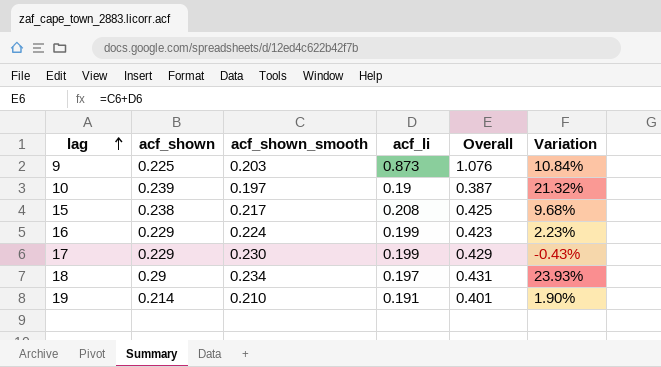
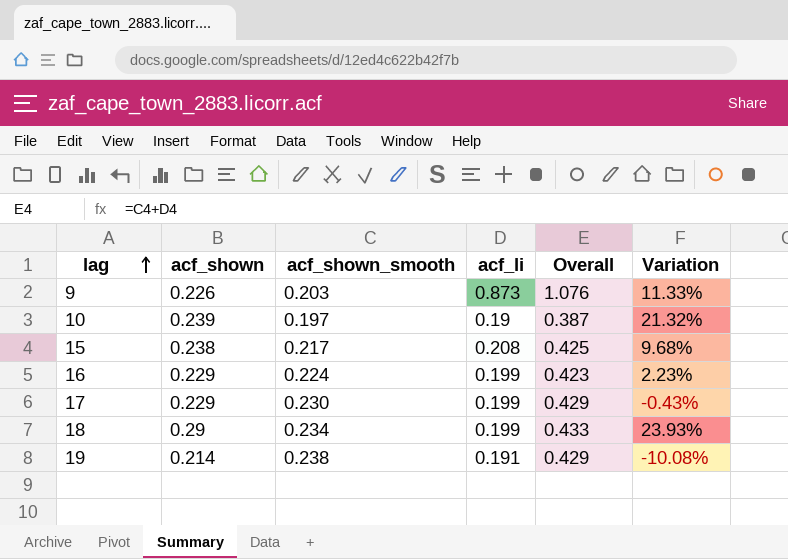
9 | acf_shown: 0.225 -> 0.226
9 | Variation: 10.84% -> 11.33%
18 | acf_li: 0.197 -> 0.199
18 | Overall: 0.431 -> 0.433
19 | acf_shown_smooth: 0.210 -> 0.238
19 | Overall: 0.401 -> 0.429
19 | Variation: 1.90% -> -10.08%

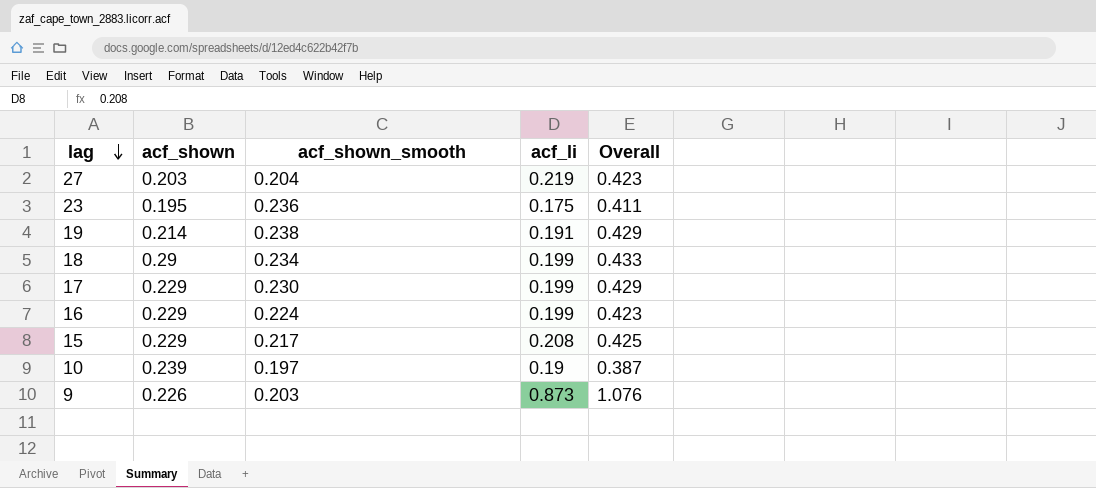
row order: lag ascending -> lag descending
column Variation | formula: ([acf_shown] - [acf_shown_smooth]) / [acf_shown_smooth] -> none
row 27: none -> 0.203 | 0.204 | 0.219 | 0.423
row 23: none -> 0.195 | 0.236 | 0.175 | 0.411
15 | acf_shown: 0.238 -> 0.229

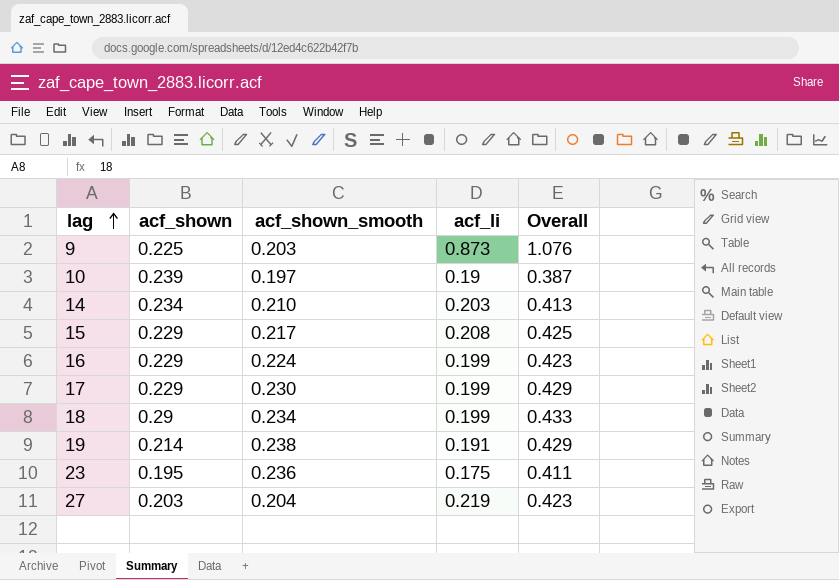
row order: lag descending -> lag ascending
9 | acf_shown: 0.226 -> 0.225
row 14: none -> 0.234 | 0.210 | 0.203 | 0.413

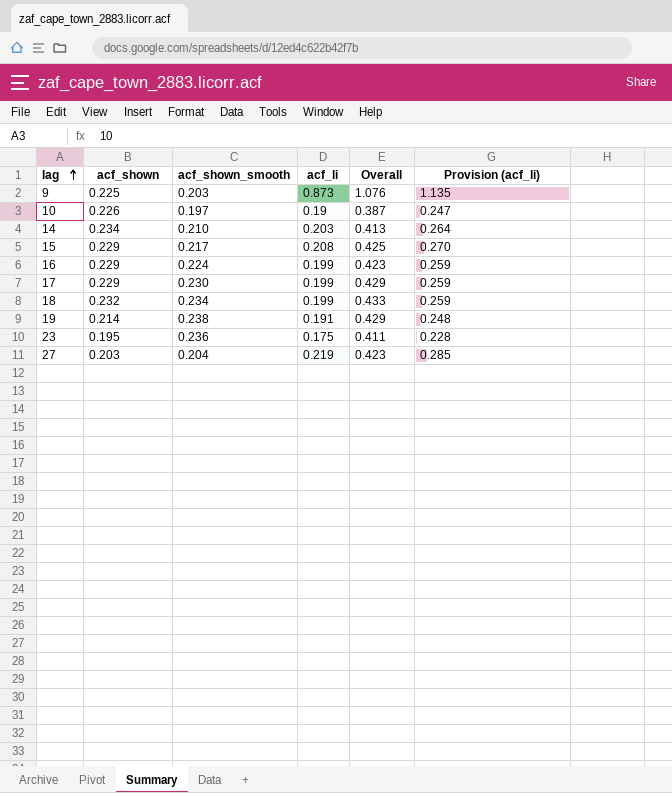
column Provision (acf_li) | formula: none -> [acf_li] * 1.3
10 | acf_shown: 0.239 -> 0.226
18 | acf_shown: 0.29 -> 0.232

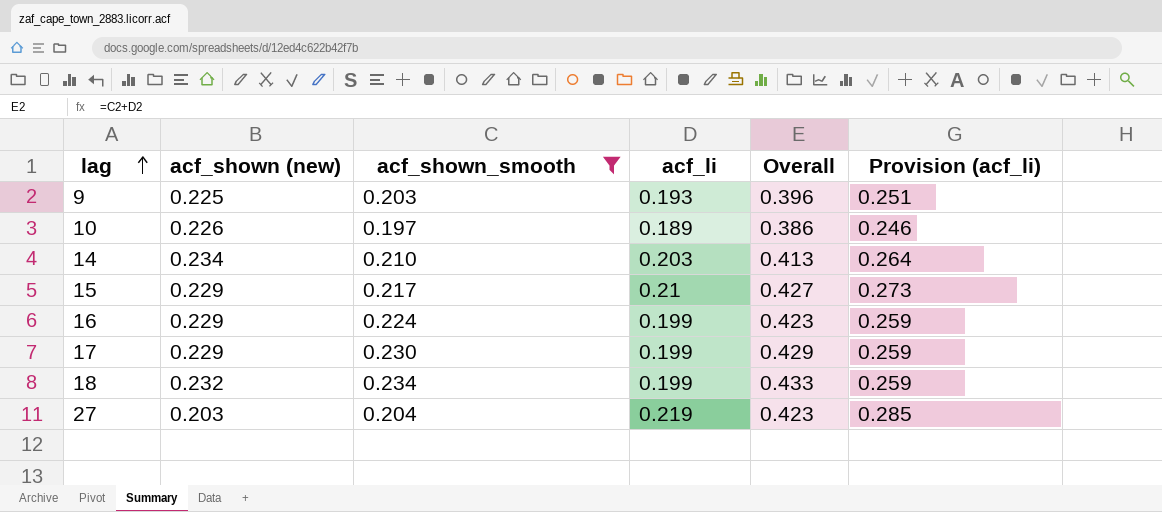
filter: none -> acf_shown_smooth <= 0.234
column name: acf_shown -> acf_shown (new)
9 | acf_li: 0.873 -> 0.193
9 | Overall: 1.076 -> 0.396
9 | Provision (acf_li): 1.135 -> 0.251
10 | acf_li: 0.19 -> 0.189
10 | Overall: 0.387 -> 0.386
10 | Provision (acf_li): 0.247 -> 0.246
15 | acf_li: 0.208 -> 0.21
15 | Overall: 0.425 -> 0.427
15 | Provision (acf_li): 0.270 -> 0.273

